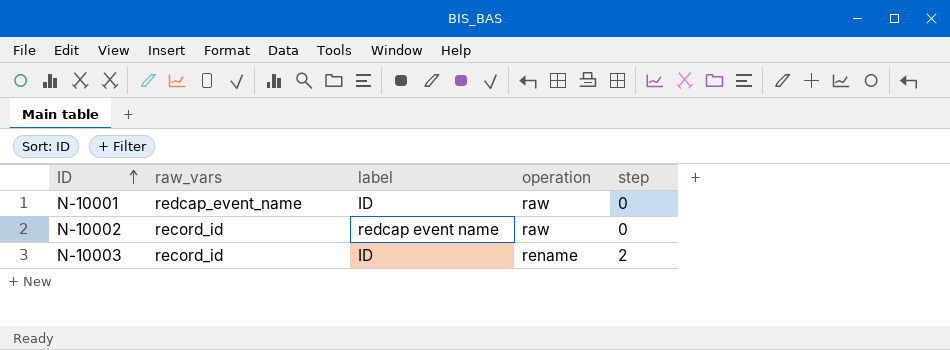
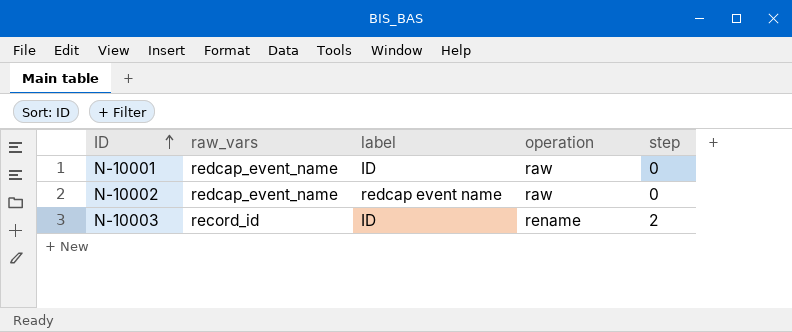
N-10002 | raw_vars: record_id -> redcap_event_name

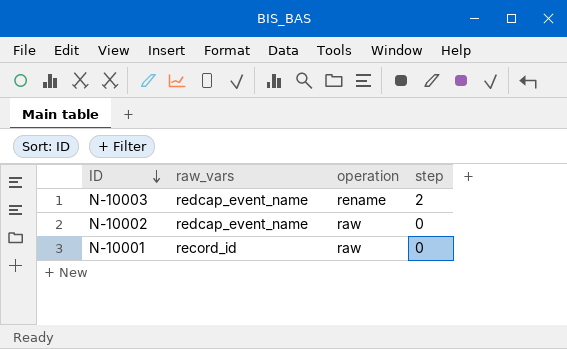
row order: ID ascending -> ID descending
column label | position: 3 -> none
N-10003 | raw_vars: record_id -> redcap_event_name
N-10001 | raw_vars: redcap_event_name -> record_id

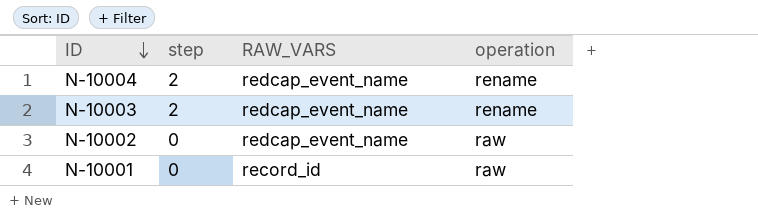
column step | position: 4 -> 2
column name: raw_vars -> RAW_VARS
row N-10004: none -> 2 | redcap_event_name | rename

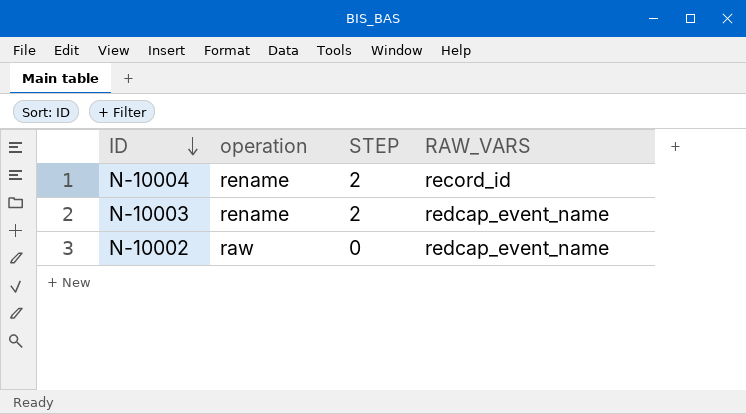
column operation | position: 4 -> 2
column name: step -> STEP
row N-10001: 0 | record_id | raw -> none
N-10004 | RAW_VARS: redcap_event_name -> record_id

